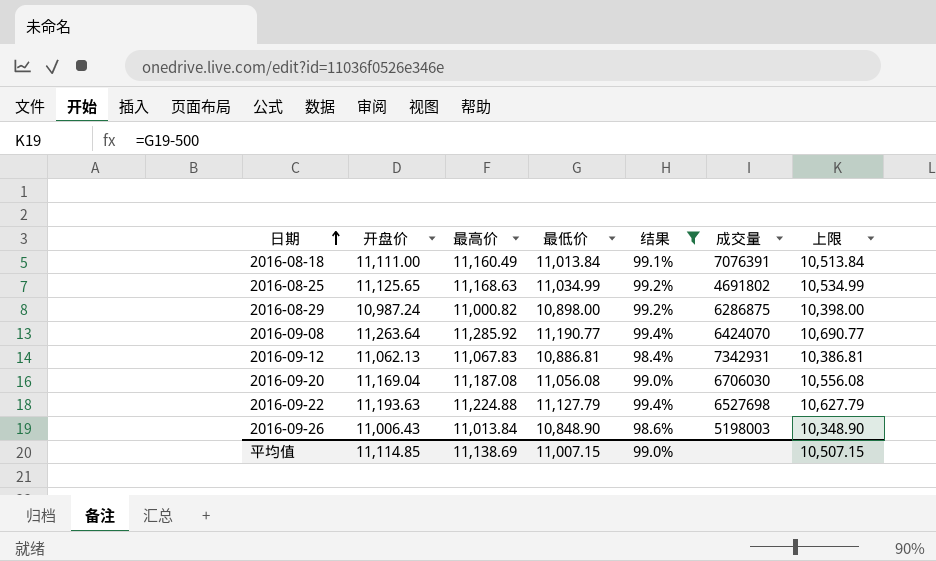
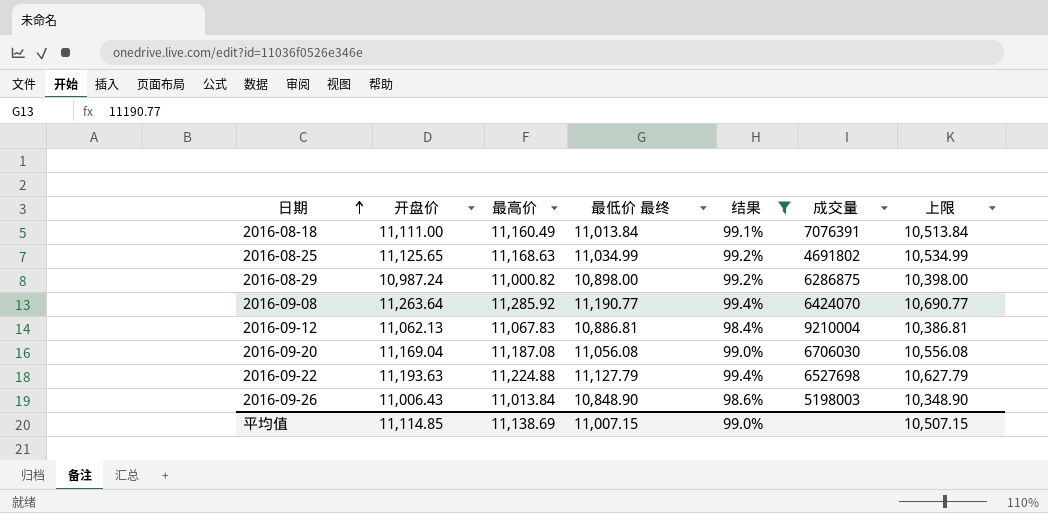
column name: 最低价 -> 最低价 最终
2016-09-12 | 成交量: 7342931 -> 9210004

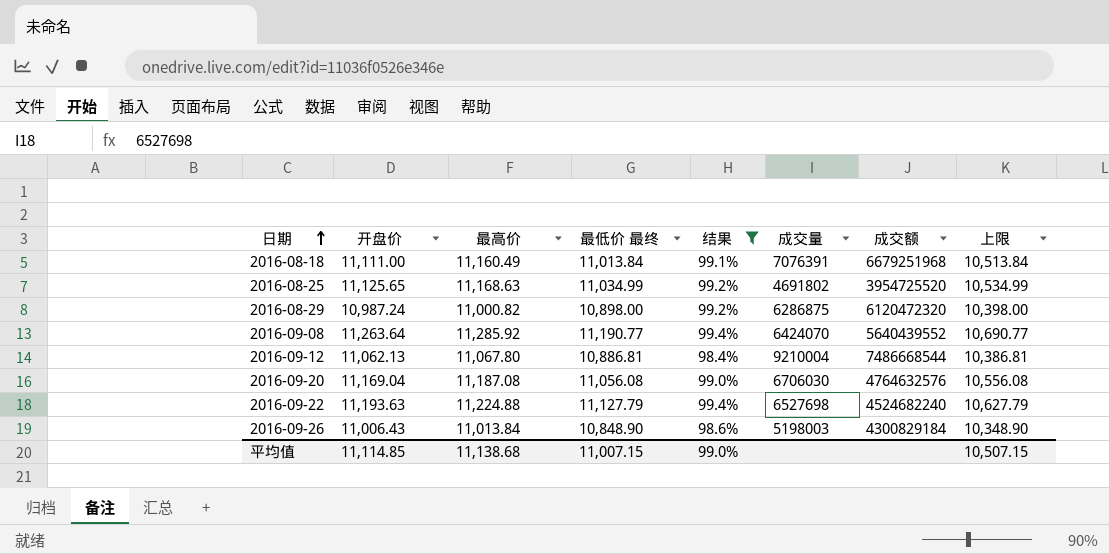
column 成交额 | position: none -> 7
2016-09-12 | 最高价: 11,067.83 -> 11,067.80
平均值 | 最高价: 11,138.69 -> 11,138.68

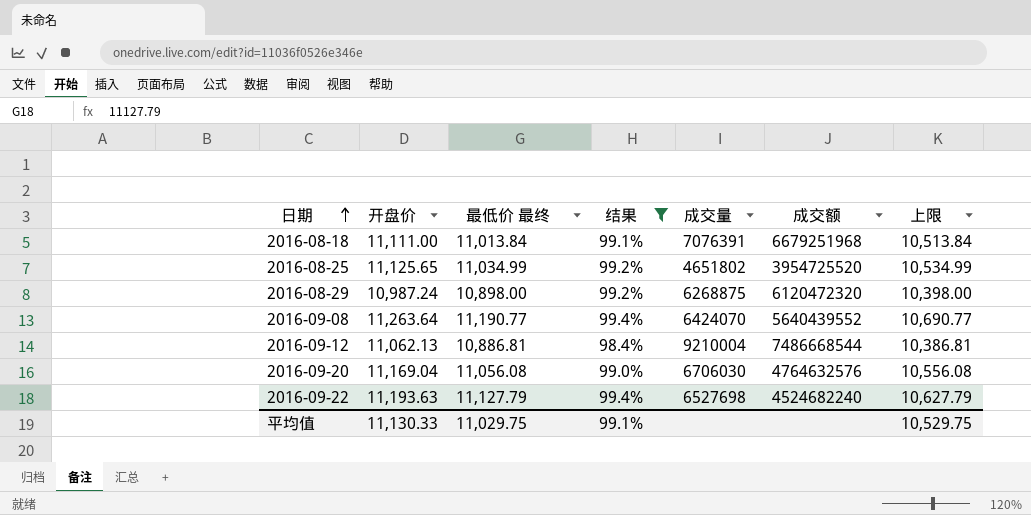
column 最高价 | position: 3 -> none
row 2016-09-26: 11,006.43 | 11,013.84 | 10,848.90 | 98.6% | 5198003 | 4300829184 | 10,348.90 -> none
2016-08-25 | 成交量: 4691802 -> 4651802
2016-08-29 | 成交量: 6286875 -> 6268875
平均值 | 开盘价: 11,114.85 -> 11,130.33
平均值 | 最低价 最终: 11,007.15 -> 11,029.75
平均值 | 结果: 99.0% -> 99.1%
平均值 | 上限: 10,507.15 -> 10,529.75

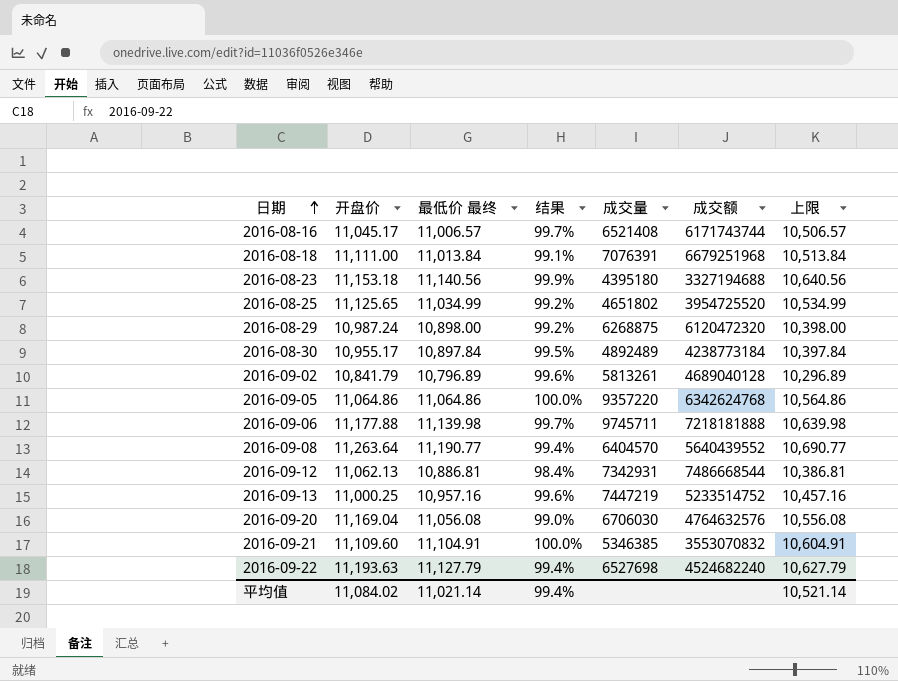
filter: 结果 <= 99.4% -> none
2016-09-08 | 成交量: 6424070 -> 6404570
2016-09-12 | 成交量: 9210004 -> 7342931
平均值 | 开盘价: 11,130.33 -> 11,084.02
平均值 | 最低价 最终: 11,029.75 -> 11,021.14
平均值 | 结果: 99.1% -> 99.4%
平均值 | 上限: 10,529.75 -> 10,521.14

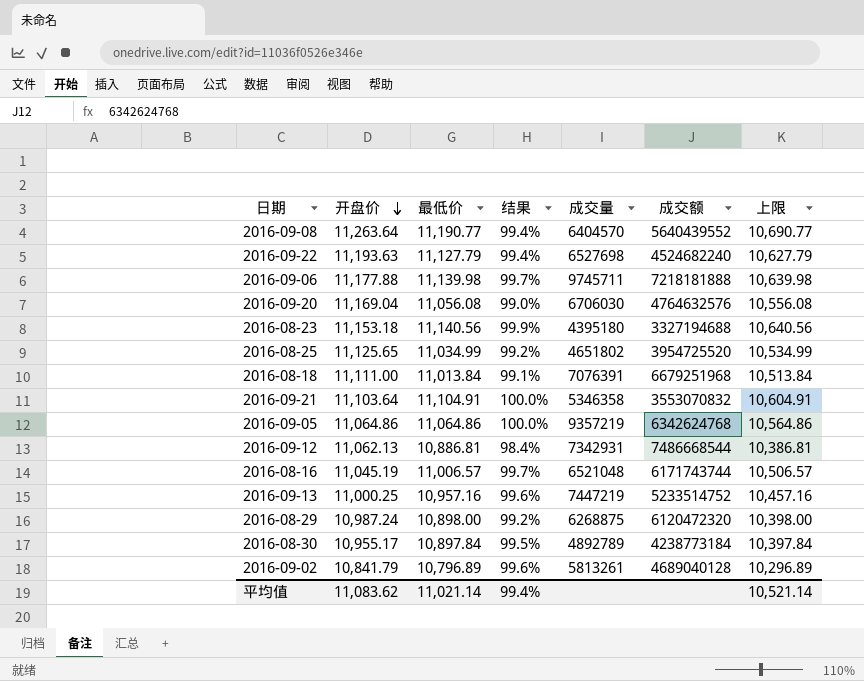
row order: 日期 ascending -> 开盘价 descending
column name: 最低价 最终 -> 最低价
2016-09-21 | 开盘价: 11,109.60 -> 11,103.64
2016-09-21 | 成交量: 5346385 -> 5346358
2016-09-05 | 成交量: 9357220 -> 9357219
2016-08-16 | 开盘价: 11,045.17 -> 11,045.19
2016-08-16 | 成交量: 6521408 -> 6521048
2016-08-30 | 成交量: 4892489 -> 4892789
平均值 | 开盘价: 11,084.02 -> 11,083.62

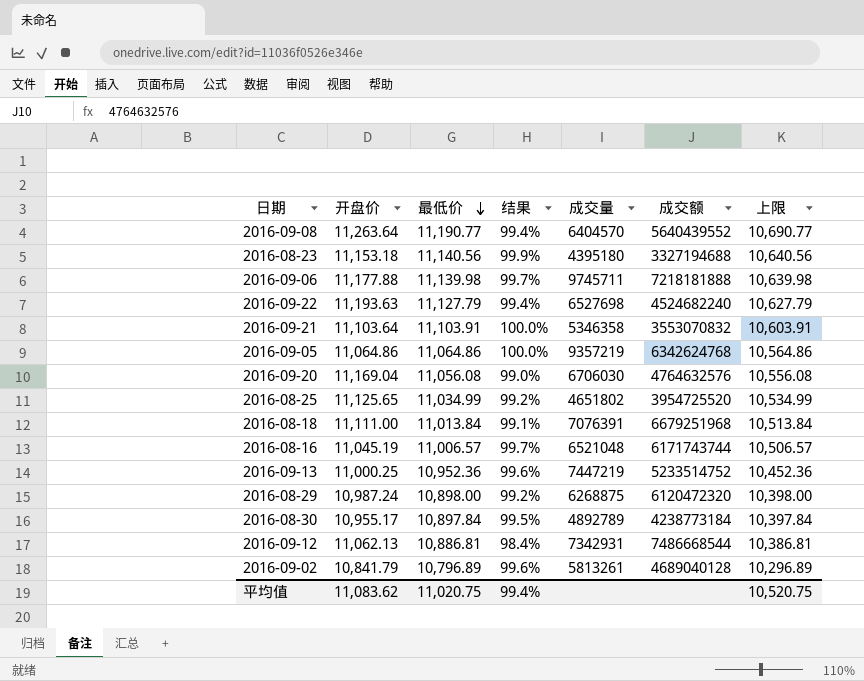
row order: 开盘价 descending -> 最低价 descending
2016-09-21 | 最低价: 11,104.91 -> 11,103.91
2016-09-21 | 上限: 10,604.91 -> 10,603.91
2016-09-13 | 最低价: 10,957.16 -> 10,952.36
2016-09-13 | 上限: 10,457.16 -> 10,452.36
平均值 | 最低价: 11,021.14 -> 11,020.75
平均值 | 上限: 10,521.14 -> 10,520.75

